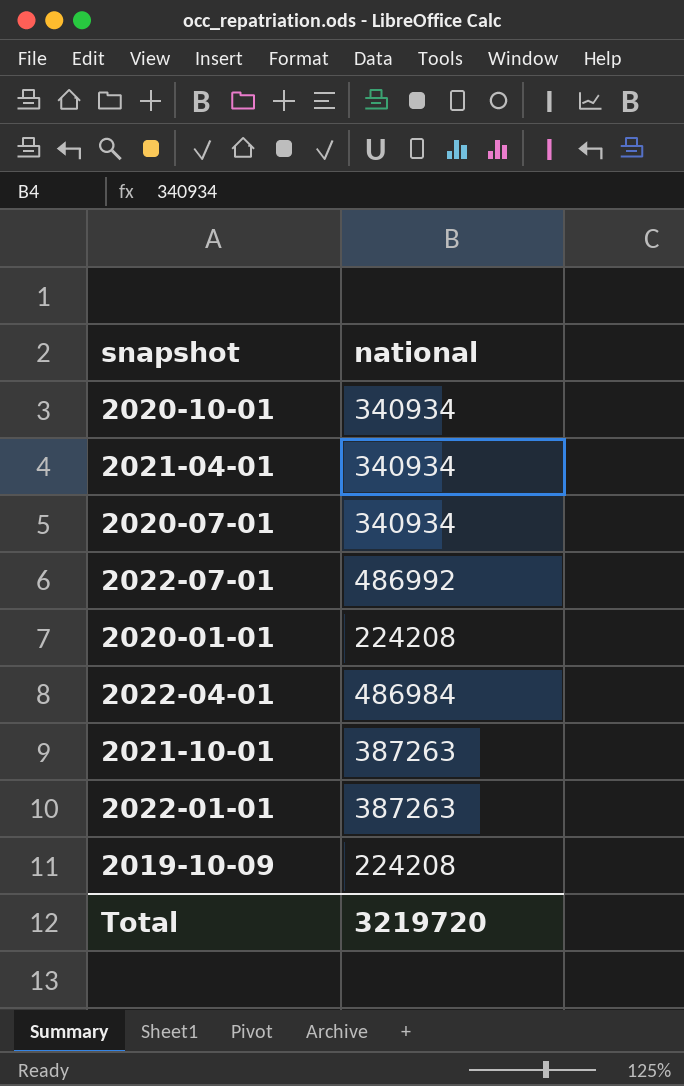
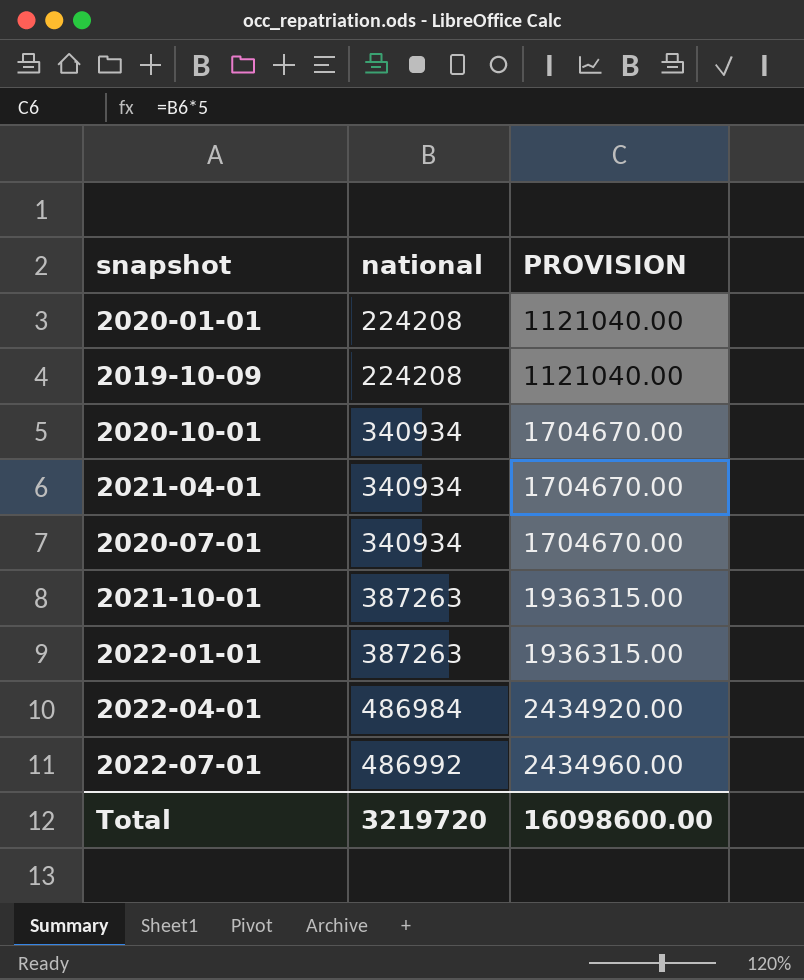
row order: none -> national ascending
column PROVISION | formula: none -> [national] * 5

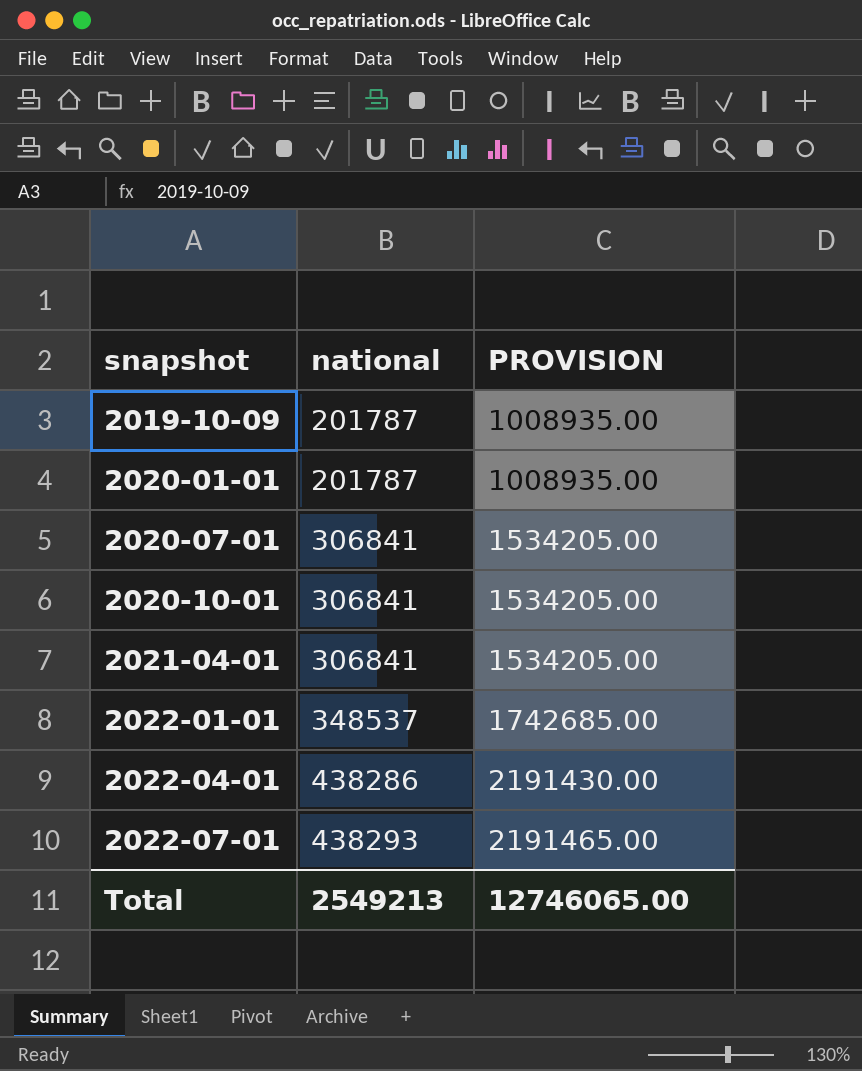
row order: national ascending -> snapshot ascending
row 2021-10-01: 387263 | 1936315.00 -> none
2019-10-09 | national: 224208 -> 201787
2019-10-09 | PROVISION: 1121040.00 -> 1008935.00
2020-01-01 | national: 224208 -> 201787
2020-01-01 | PROVISION: 1121040.00 -> 1008935.00
2020-07-01 | national: 340934 -> 306841
2020-07-01 | PROVISION: 1704670.00 -> 1534205.00
2020-10-01 | national: 340934 -> 306841
2020-10-01 | PROVISION: 1704670.00 -> 1534205.00
2021-04-01 | national: 340934 -> 306841
2021-04-01 | PROVISION: 1704670.00 -> 1534205.00
2022-01-01 | national: 387263 -> 348537
2022-01-01 | PROVISION: 1936315.00 -> 1742685.00
2022-04-01 | national: 486984 -> 438286
2022-04-01 | PROVISION: 2434920.00 -> 2191430.00
2022-07-01 | national: 486992 -> 438293
2022-07-01 | PROVISION: 2434960.00 -> 2191465.00
Total | national: 3219720 -> 2549213
Total | PROVISION: 16098600.00 -> 12746065.00

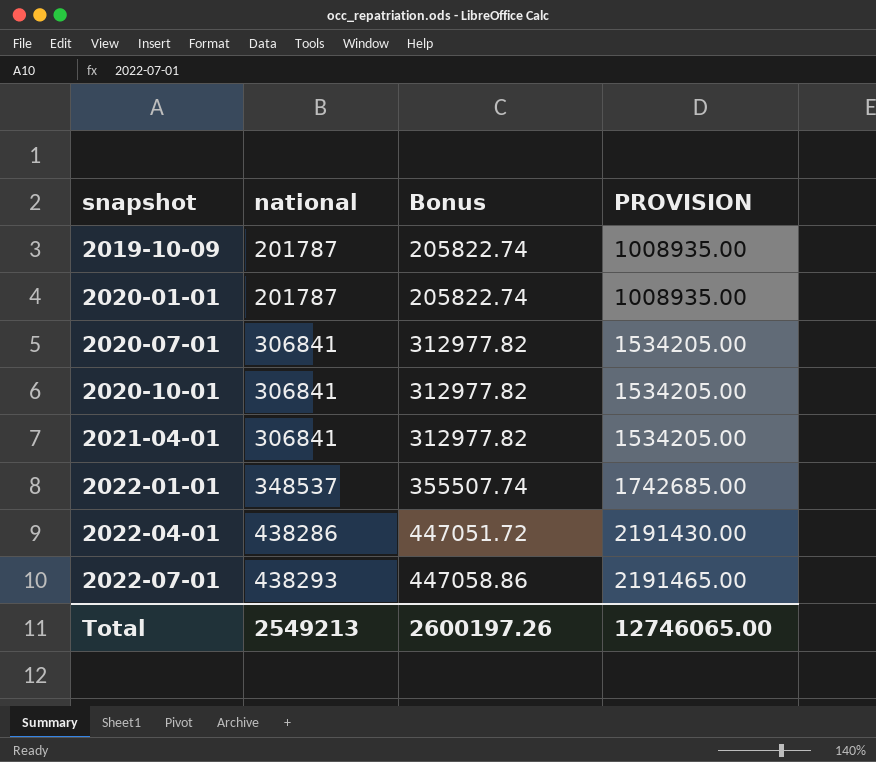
column Bonus | formula: none -> [national] * 1.02

